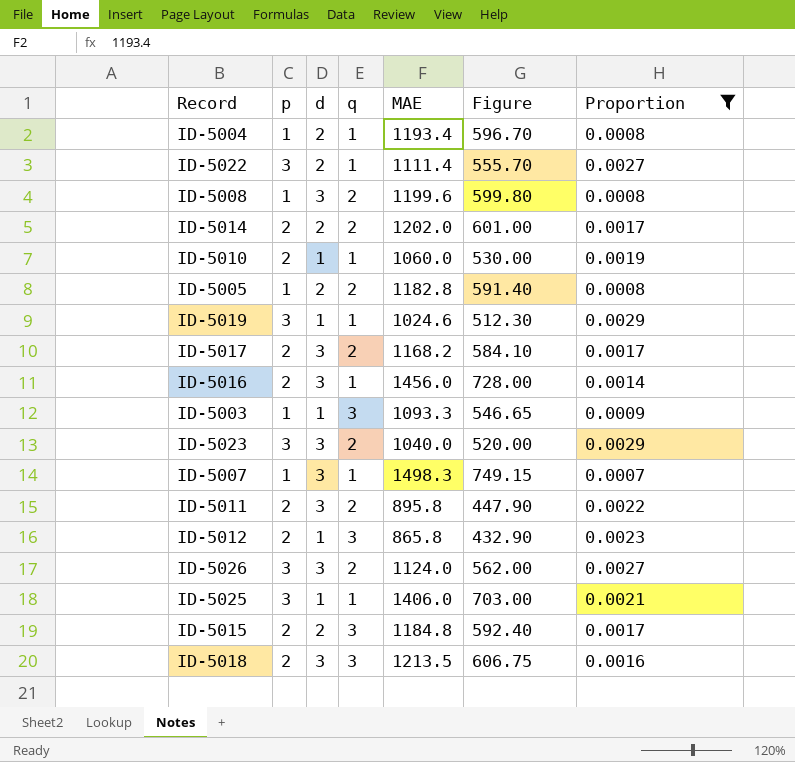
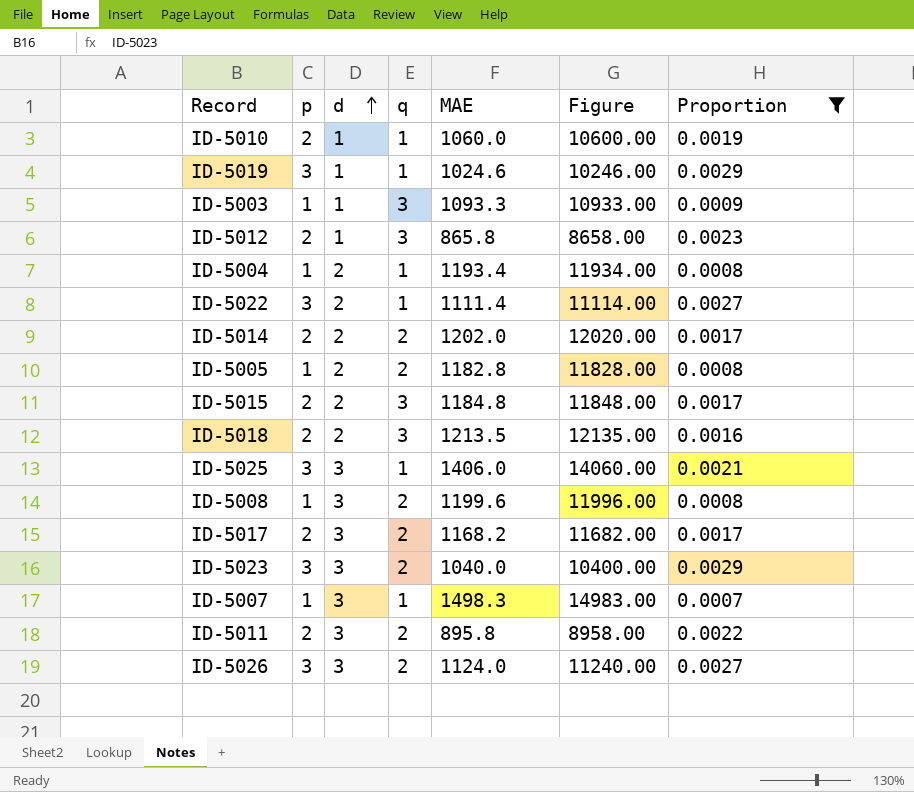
row order: none -> d ascending
column Figure | formula: [MAE] * 0.5 -> [MAE] * 10
row ID-5016: 2 | 3 | 1 | 1456.0 | 728.00 | 0.0014 -> none
ID-5018 | d: 3 -> 2
ID-5025 | d: 1 -> 3

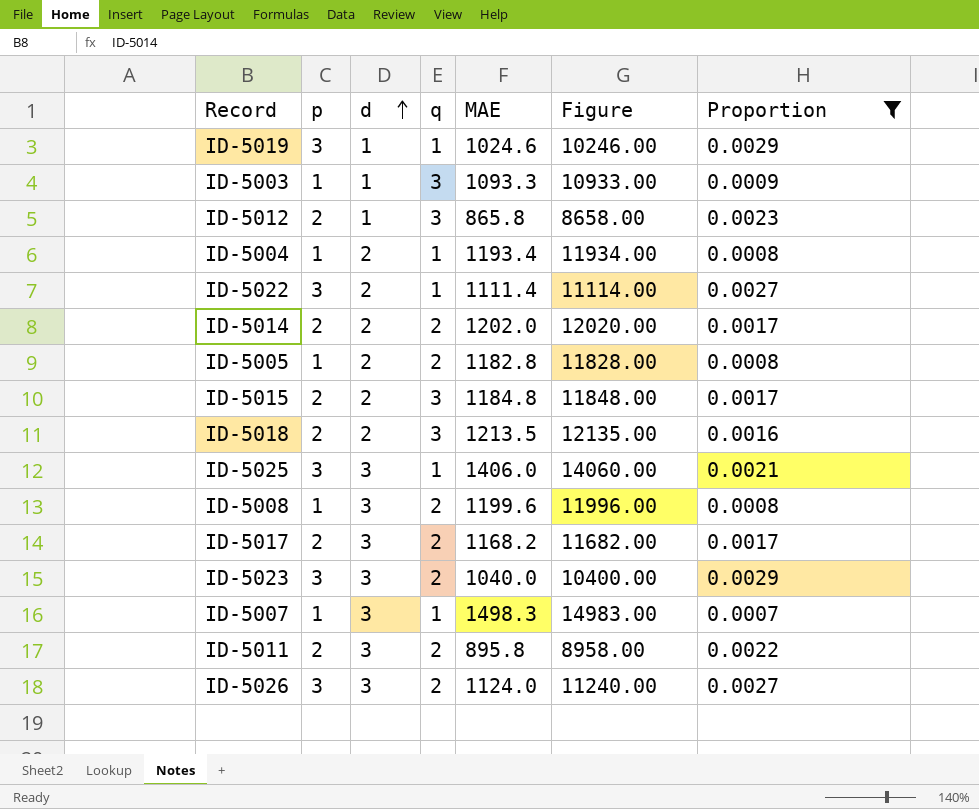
row ID-5010: 2 | 1 | 1 | 1060.0 | 10600.00 | 0.0019 -> none

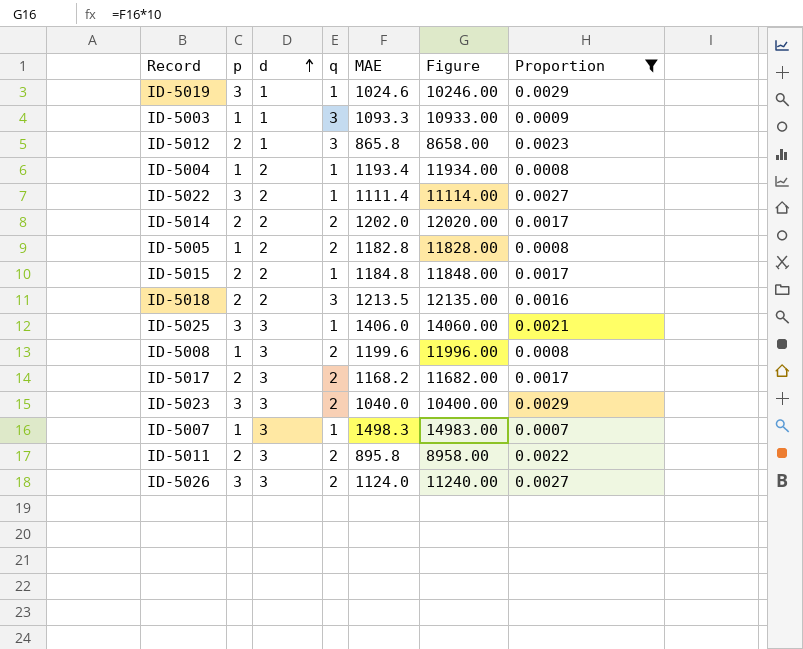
ID-5015 | q: 3 -> 1

